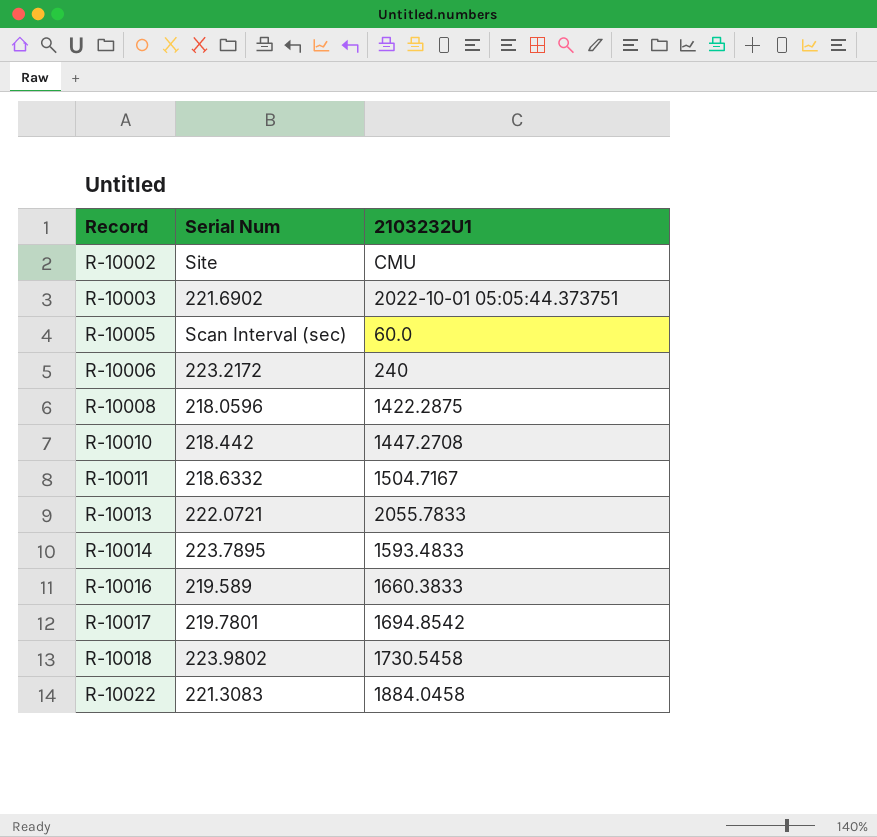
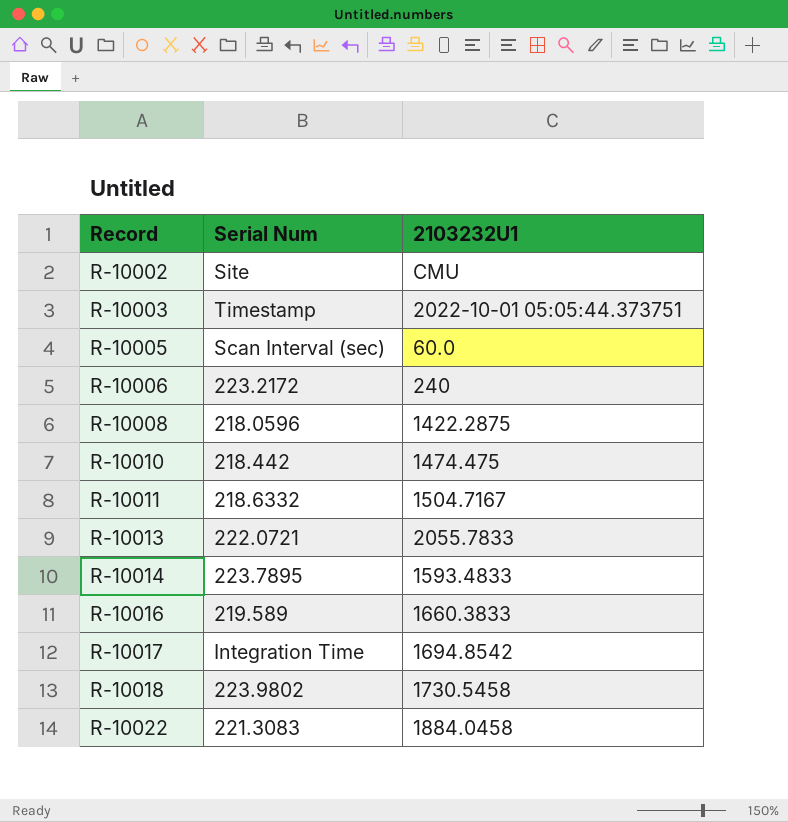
R-10003 | Serial Num: 221.6902 -> Timestamp
R-10010 | 2103232U1: 1447.2708 -> 1474.475
R-10017 | Serial Num: 219.7801 -> Integration Time

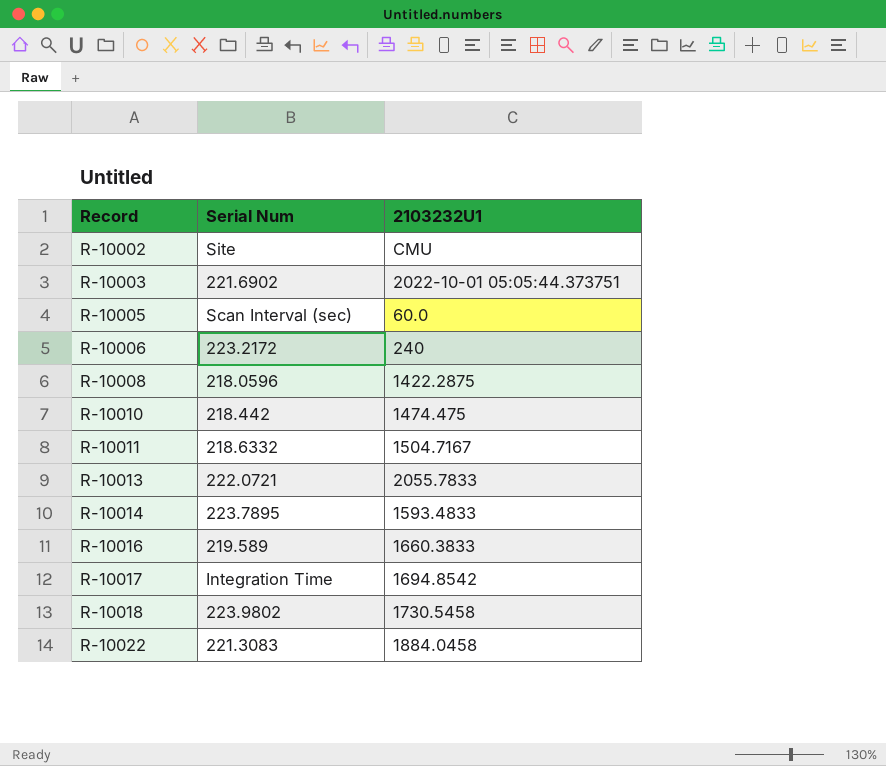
R-10003 | Serial Num: Timestamp -> 221.6902

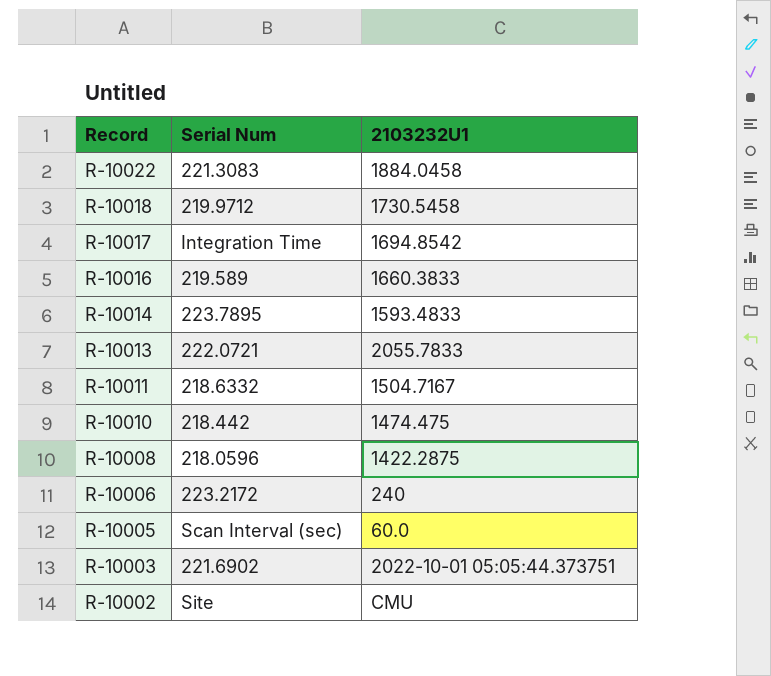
row order: Record ascending -> Record descending
R-10018 | Serial Num: 223.9802 -> 219.9712

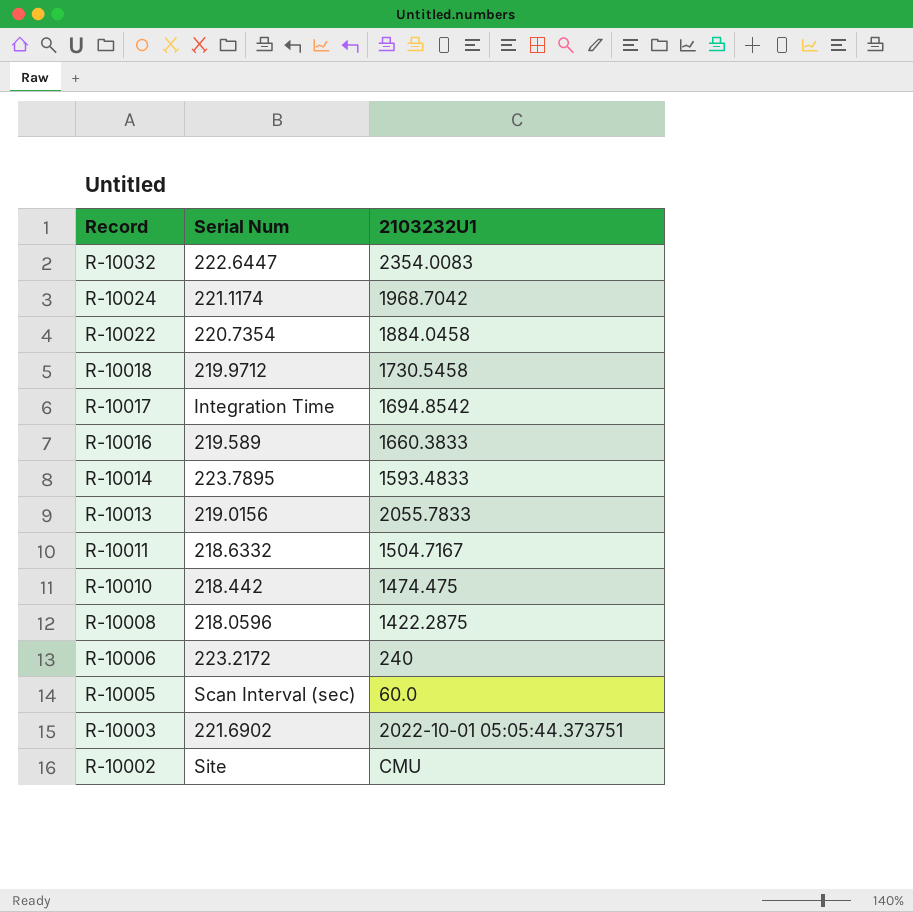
row R-10032: none -> 222.6447 | 2354.0083
row R-10024: none -> 221.1174 | 1968.7042
R-10022 | Serial Num: 221.3083 -> 220.7354
R-10013 | Serial Num: 222.0721 -> 219.0156

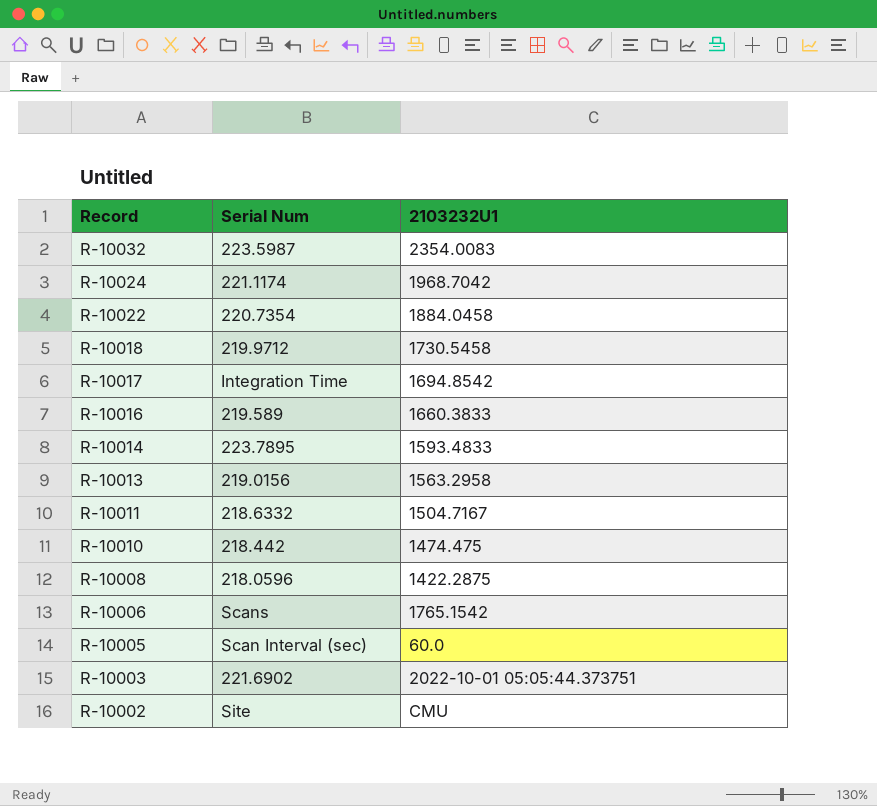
R-10032 | Serial Num: 222.6447 -> 223.5987
R-10013 | 2103232U1: 2055.7833 -> 1563.2958
R-10006 | Serial Num: 223.2172 -> Scans
R-10006 | 2103232U1: 240 -> 1765.1542

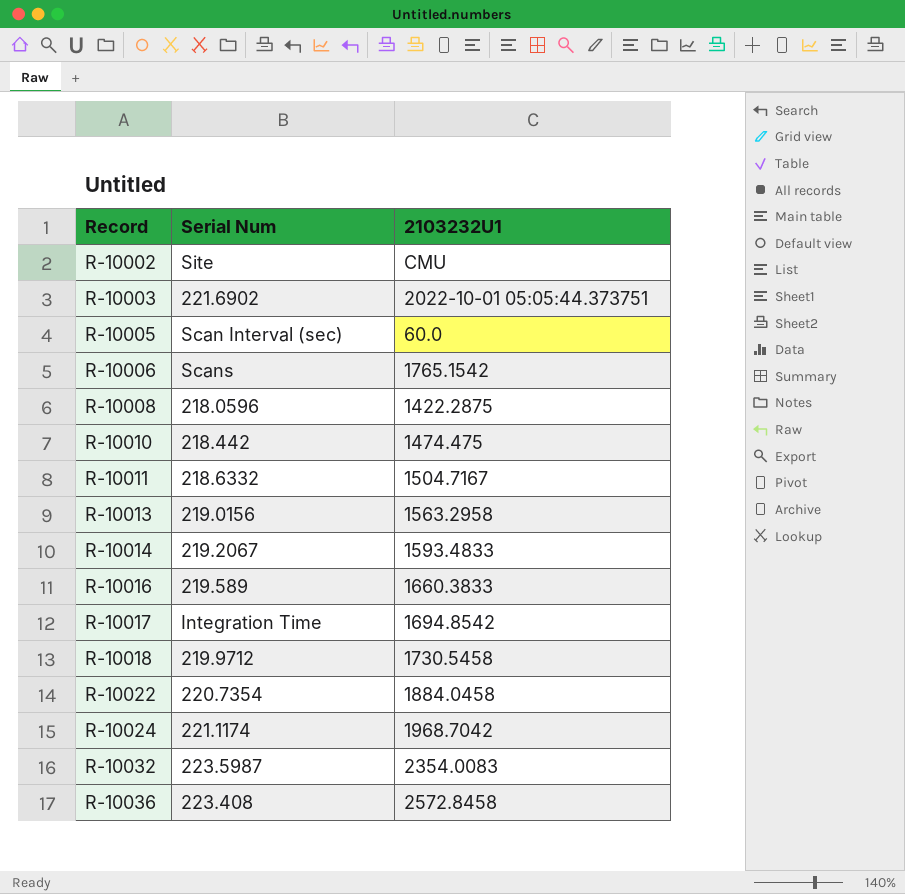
row order: Record descending -> Record ascending
R-10014 | Serial Num: 223.7895 -> 219.2067
row R-10036: none -> 223.408 | 2572.8458

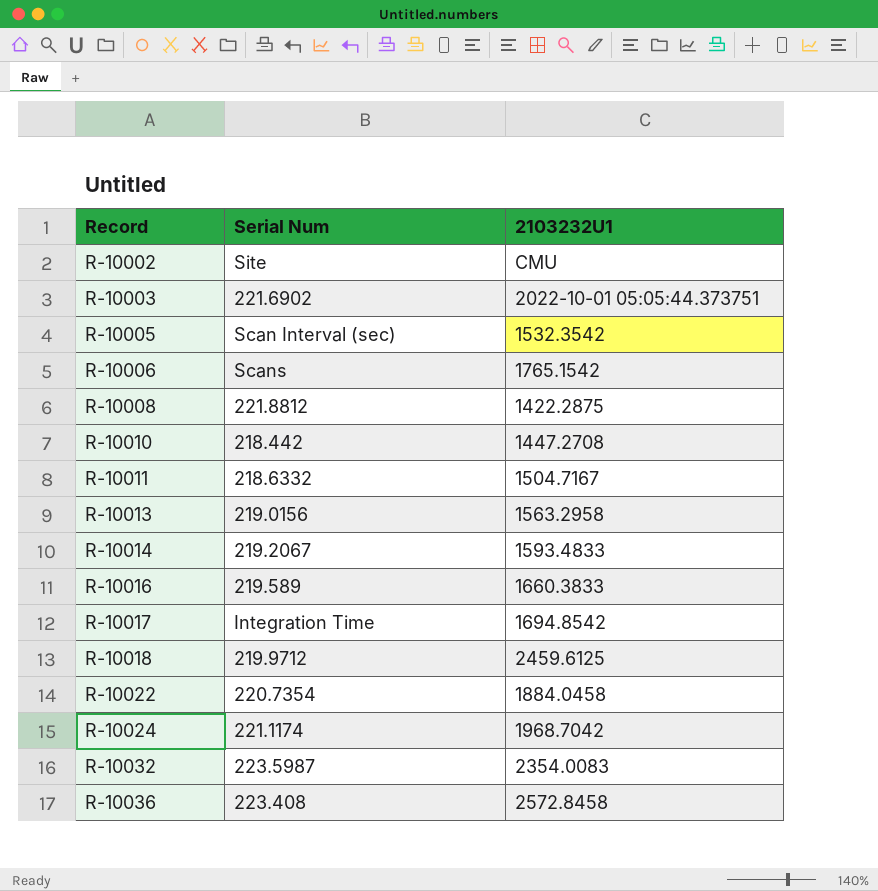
R-10005 | 2103232U1: 60.0 -> 1532.3542
R-10008 | Serial Num: 218.0596 -> 221.8812
R-10010 | 2103232U1: 1474.475 -> 1447.2708
R-10018 | 2103232U1: 1730.5458 -> 2459.6125

